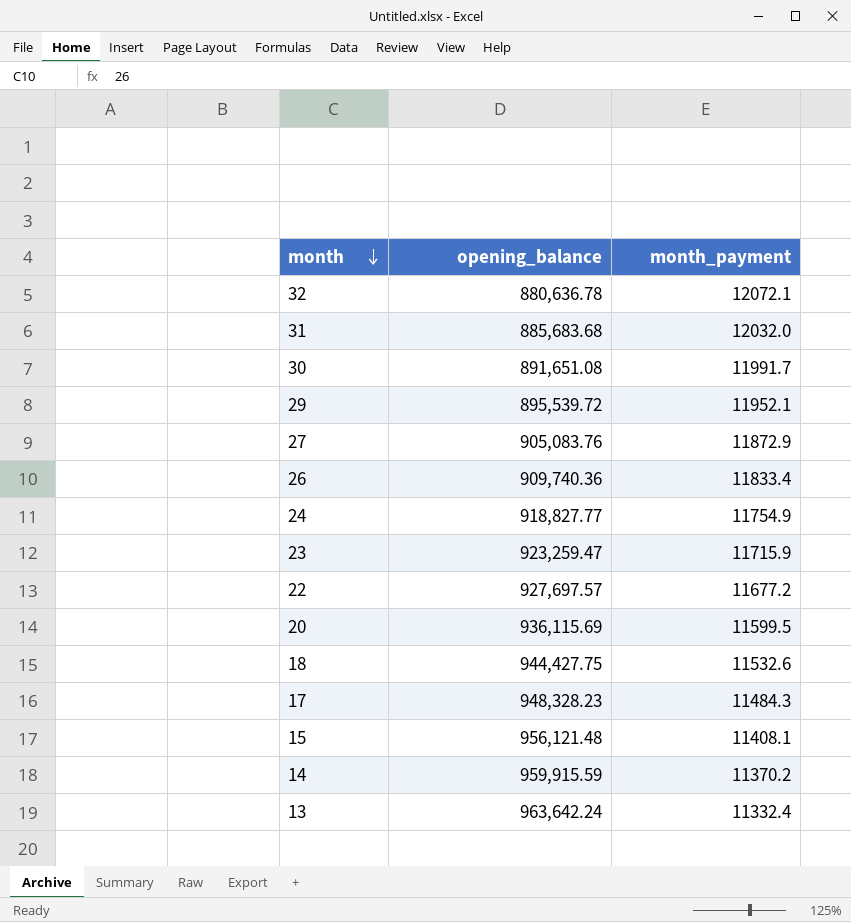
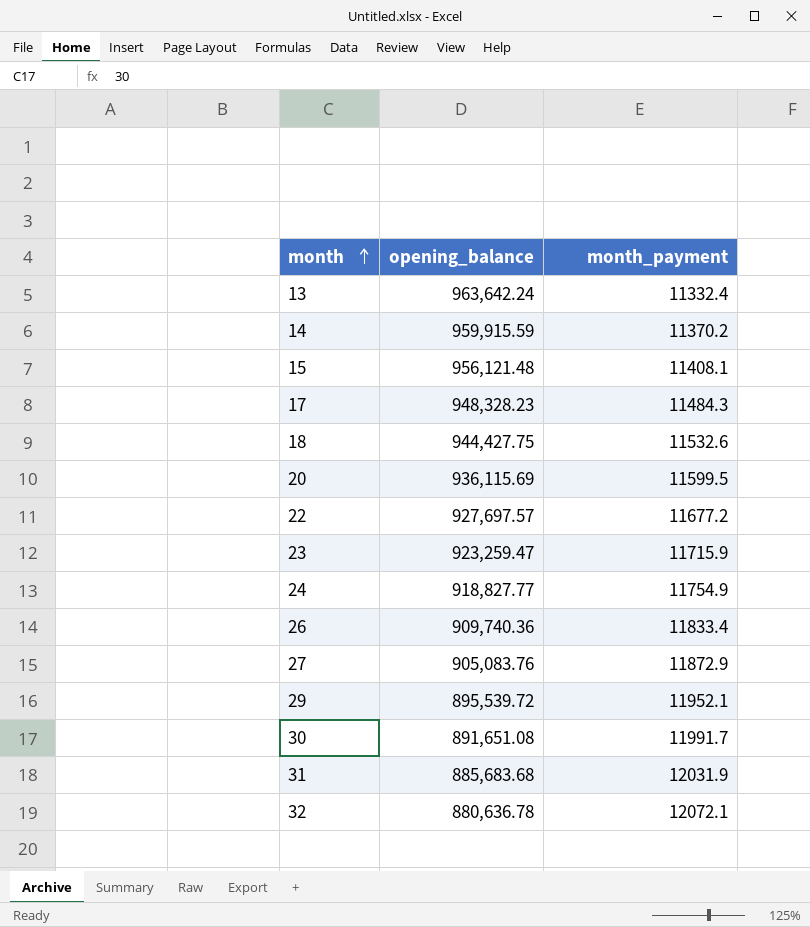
row order: month descending -> month ascending
31 | month_payment: 12032.0 -> 12031.9

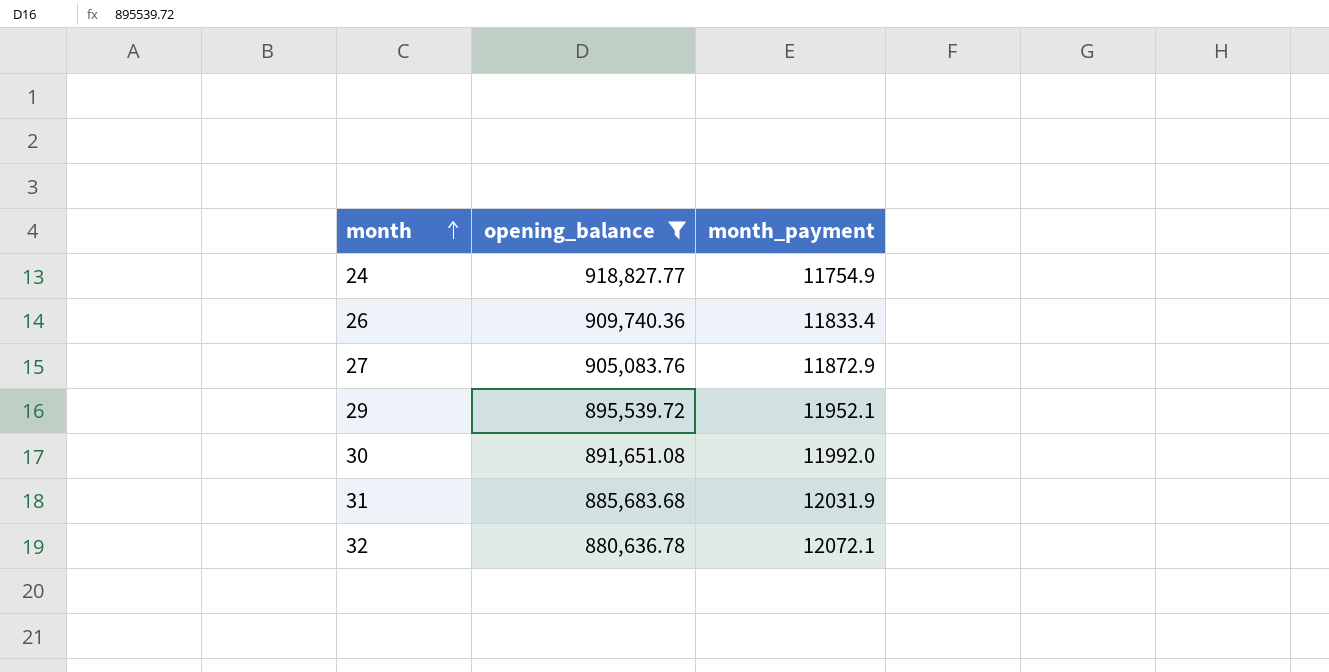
filter: none -> opening_balance <= 918,827.77
30 | month_payment: 11991.7 -> 11992.0

